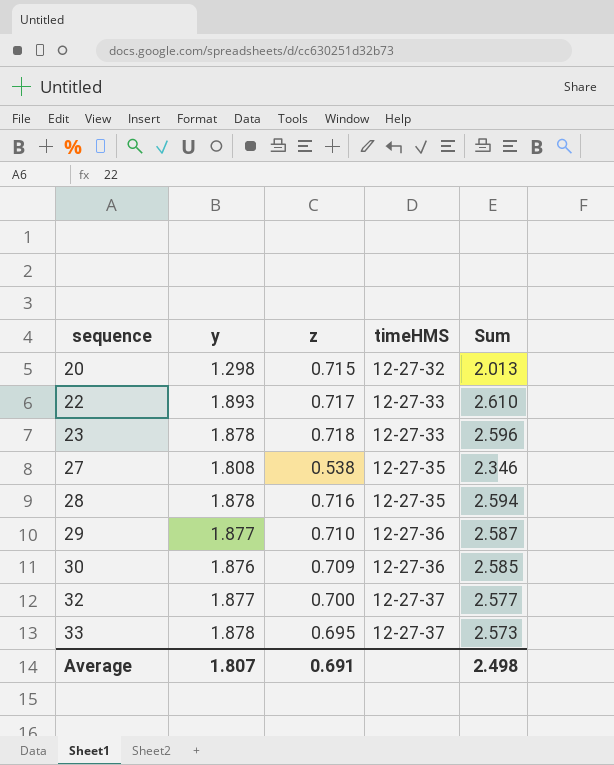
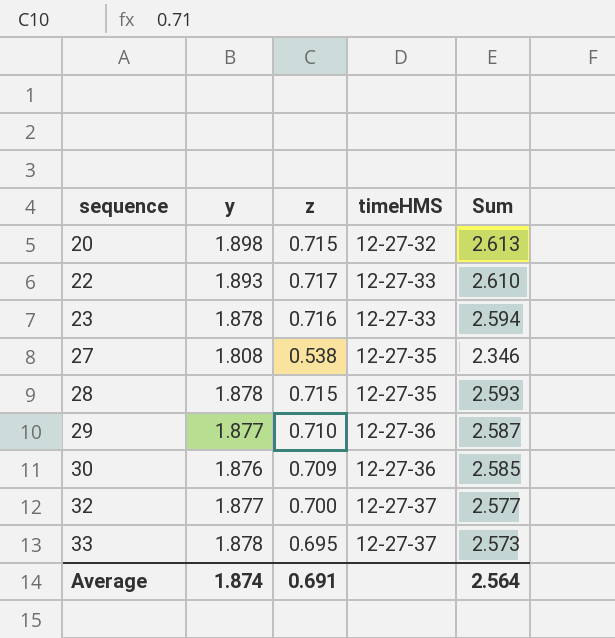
20 | y: 1.298 -> 1.898
20 | Sum: 2.013 -> 2.613
23 | z: 0.718 -> 0.716
23 | Sum: 2.596 -> 2.594
28 | z: 0.716 -> 0.715
28 | Sum: 2.594 -> 2.593
Average | y: 1.807 -> 1.874
Average | Sum: 2.498 -> 2.564

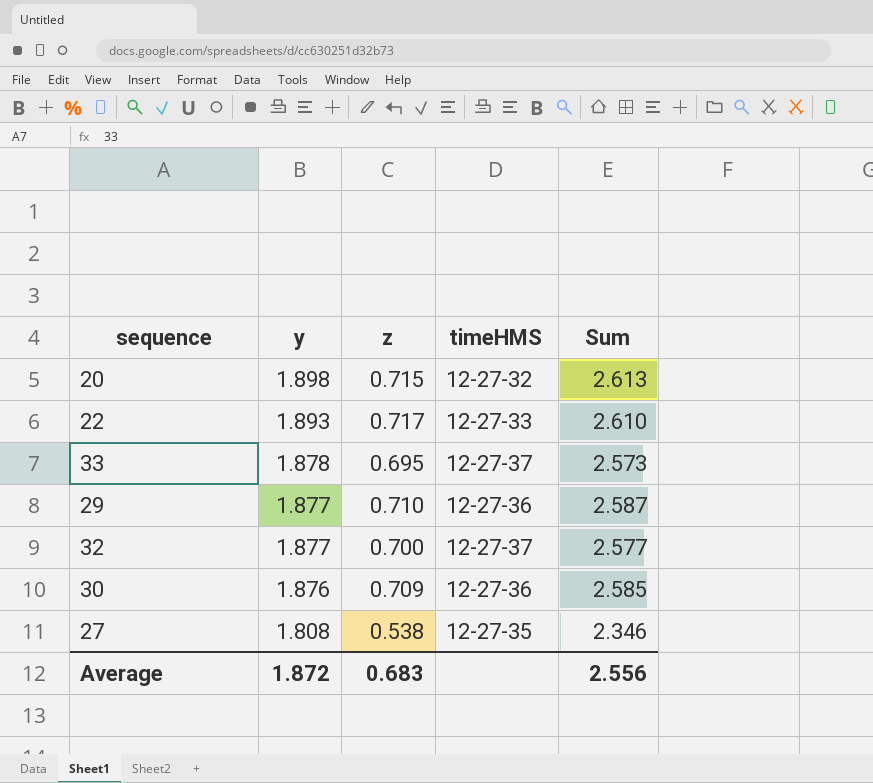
row order: sequence ascending -> y descending
row 23: 1.878 | 0.716 | 12-27-33 | 2.594 -> none
row 28: 1.878 | 0.715 | 12-27-35 | 2.593 -> none
Average | y: 1.874 -> 1.872
Average | z: 0.691 -> 0.683
Average | Sum: 2.564 -> 2.556

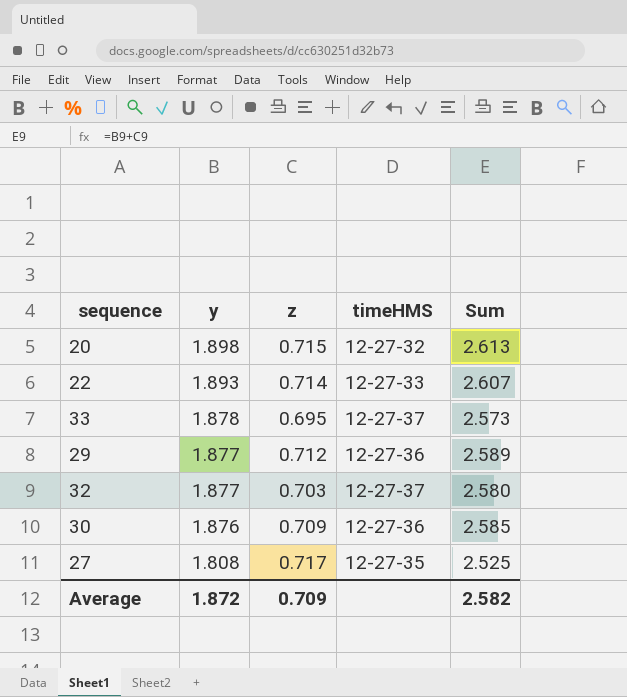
22 | z: 0.717 -> 0.714
22 | Sum: 2.610 -> 2.607
29 | z: 0.710 -> 0.712
29 | Sum: 2.587 -> 2.589
32 | z: 0.700 -> 0.703
32 | Sum: 2.577 -> 2.580
27 | z: 0.538 -> 0.717
27 | Sum: 2.346 -> 2.525
Average | z: 0.683 -> 0.709
Average | Sum: 2.556 -> 2.582

